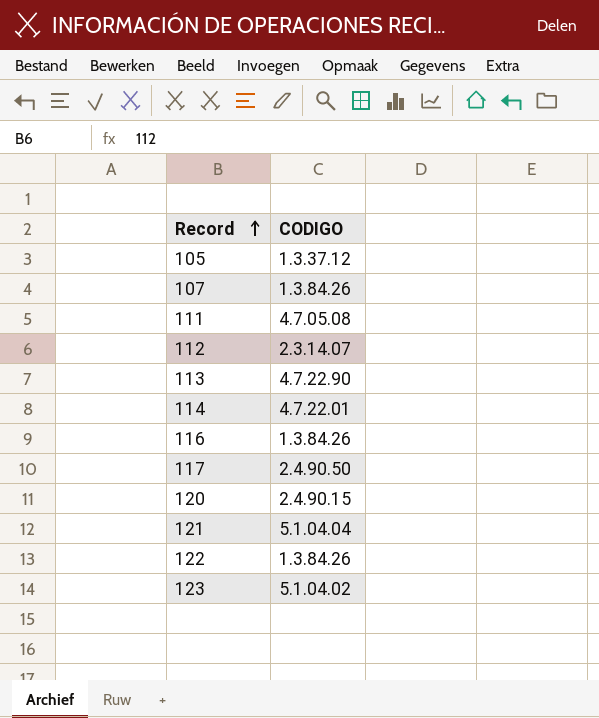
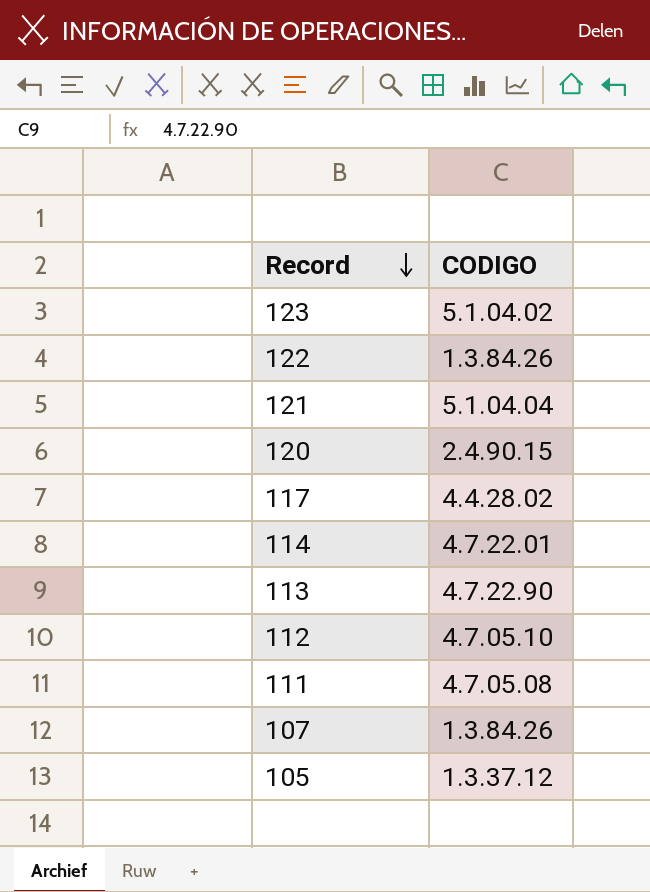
row order: Record ascending -> Record descending
row 116: 1.3.84.26 -> none
117 | CODIGO: 2.4.90.50 -> 4.4.28.02
112 | CODIGO: 2.3.14.07 -> 4.7.05.10

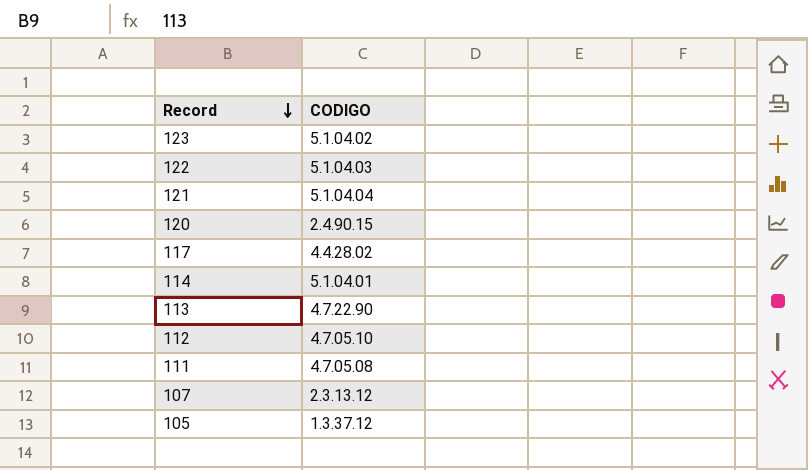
122 | CODIGO: 1.3.84.26 -> 5.1.04.03
114 | CODIGO: 4.7.22.01 -> 5.1.04.01
107 | CODIGO: 1.3.84.26 -> 2.3.13.12

